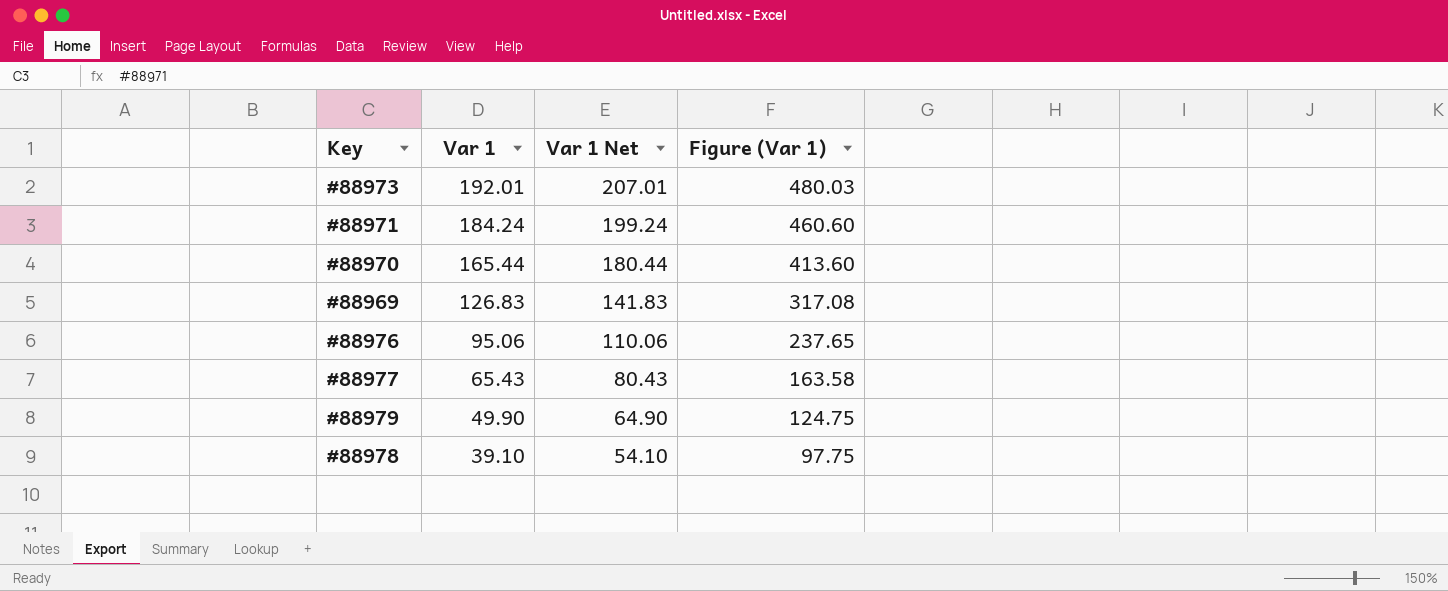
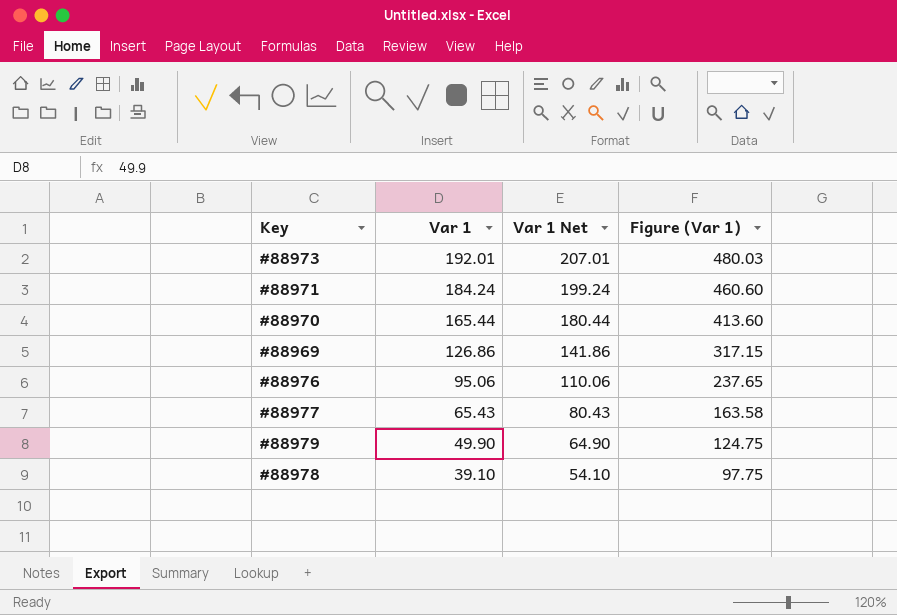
#88969 | Var 1: 126.83 -> 126.86
#88969 | Var 1 Net: 141.83 -> 141.86
#88969 | Figure (Var 1): 317.08 -> 317.15

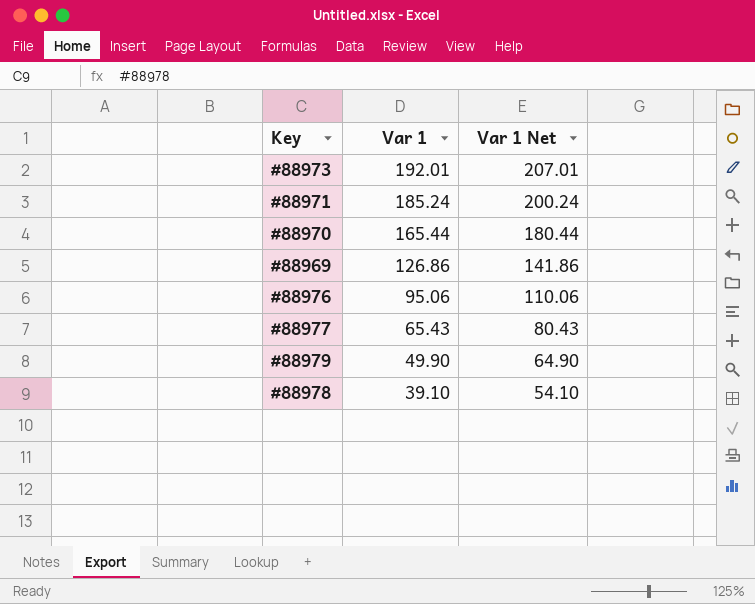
column Figure (Var 1) | formula: [Var 1] * 2.5 -> none
#88971 | Var 1: 184.24 -> 185.24
#88971 | Var 1 Net: 199.24 -> 200.24

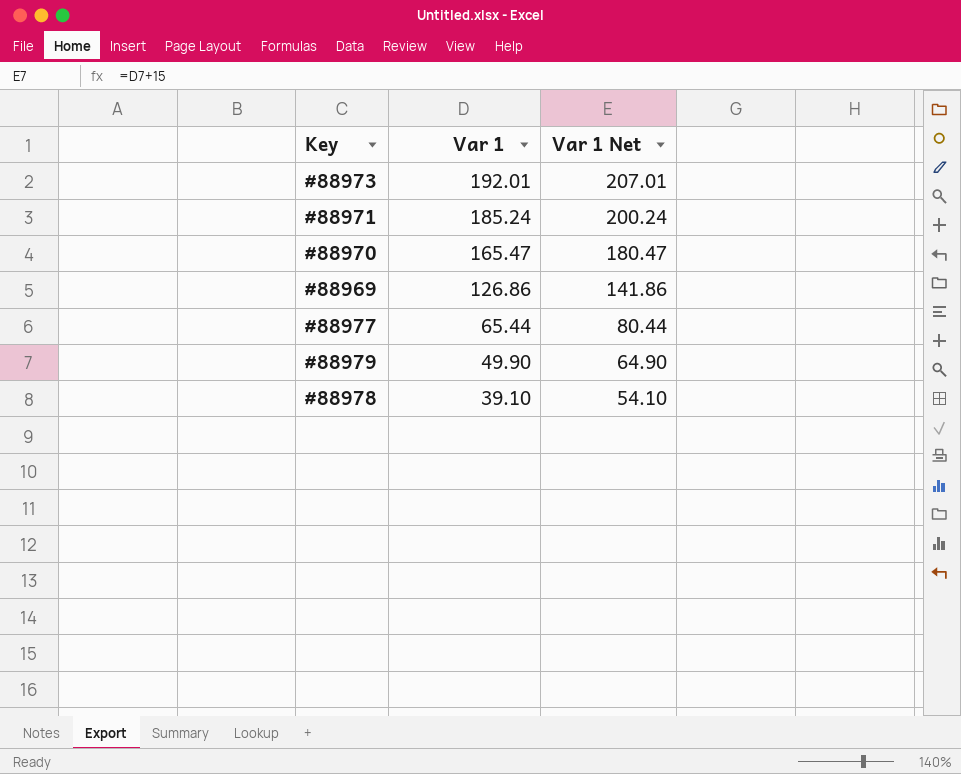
row #88976: 95.06 | 110.06 -> none
#88970 | Var 1: 165.44 -> 165.47
#88970 | Var 1 Net: 180.44 -> 180.47
#88977 | Var 1: 65.43 -> 65.44
#88977 | Var 1 Net: 80.43 -> 80.44

